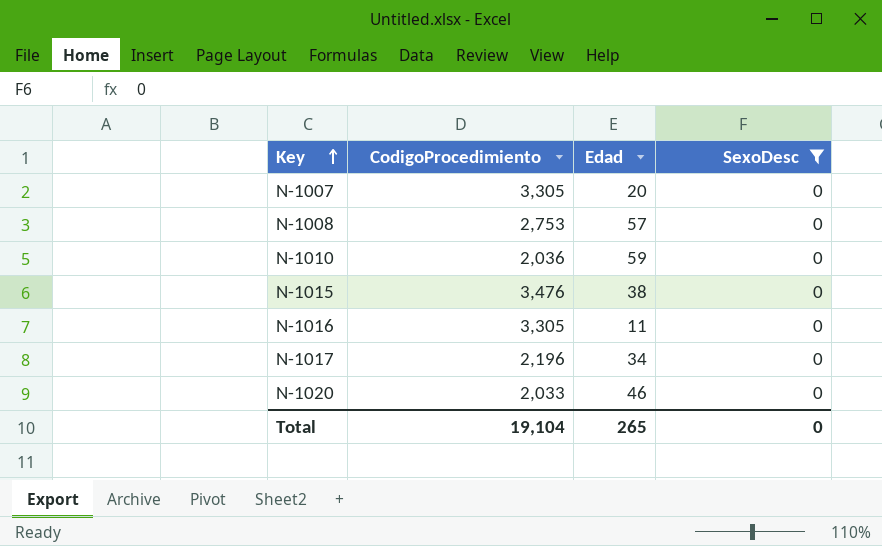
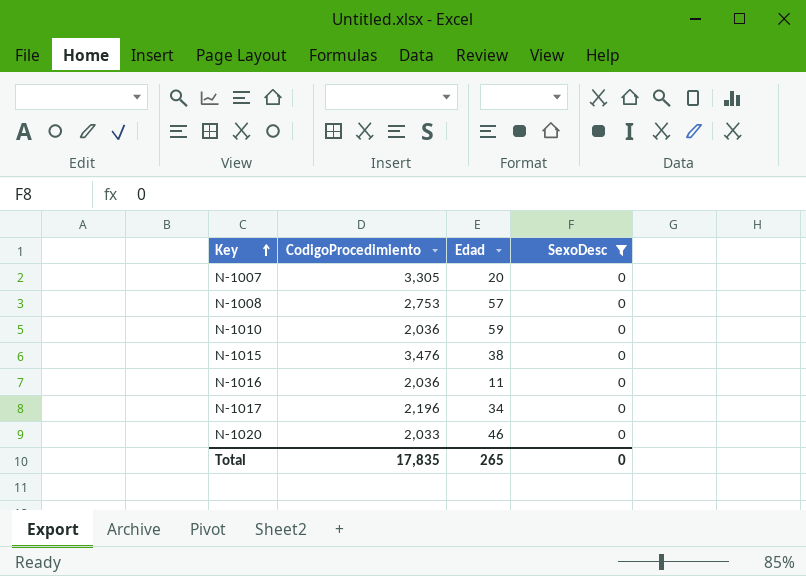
N-1016 | CodigoProcedimiento: 3,305 -> 2,036
Total | CodigoProcedimiento: 19,104 -> 17,835

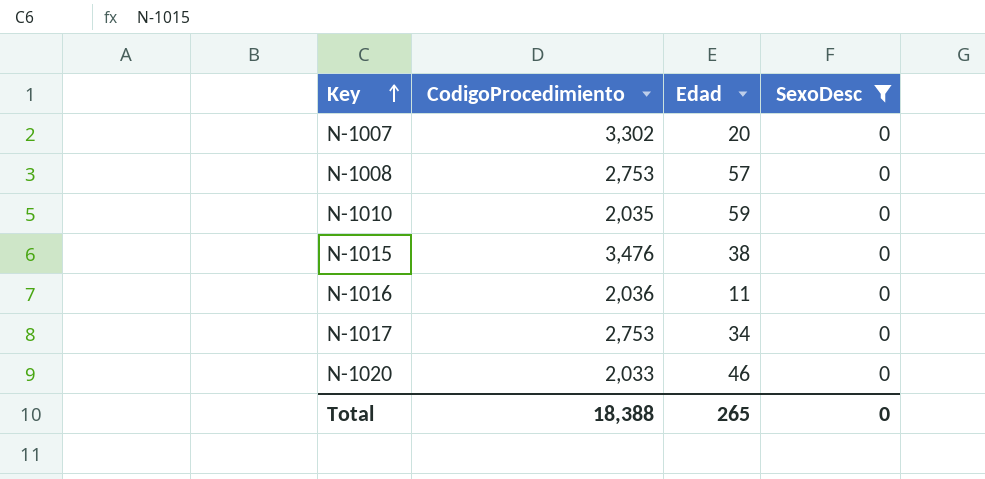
N-1007 | CodigoProcedimiento: 3,305 -> 3,302
N-1010 | CodigoProcedimiento: 2,036 -> 2,035
N-1017 | CodigoProcedimiento: 2,196 -> 2,753
Total | CodigoProcedimiento: 17,835 -> 18,388

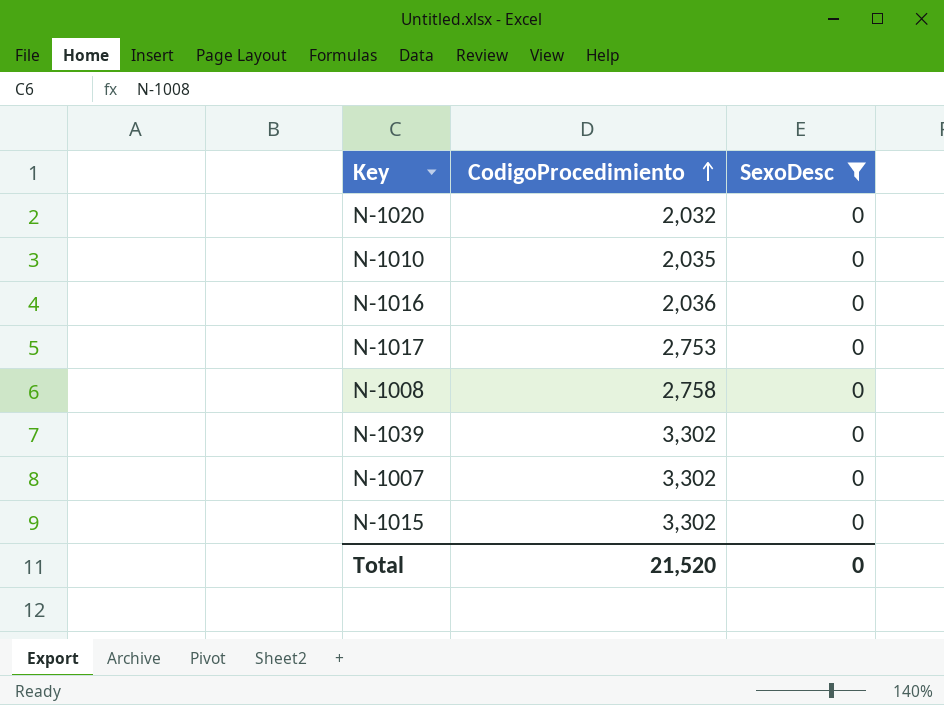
row order: Key ascending -> CodigoProcedimiento ascending
column Edad | position: 3 -> none
N-1020 | CodigoProcedimiento: 2,033 -> 2,032
N-1008 | CodigoProcedimiento: 2,753 -> 2,758
row N-1039: none -> 3,302 | 0
N-1015 | CodigoProcedimiento: 3,476 -> 3,302
Total | CodigoProcedimiento: 18,388 -> 21,520

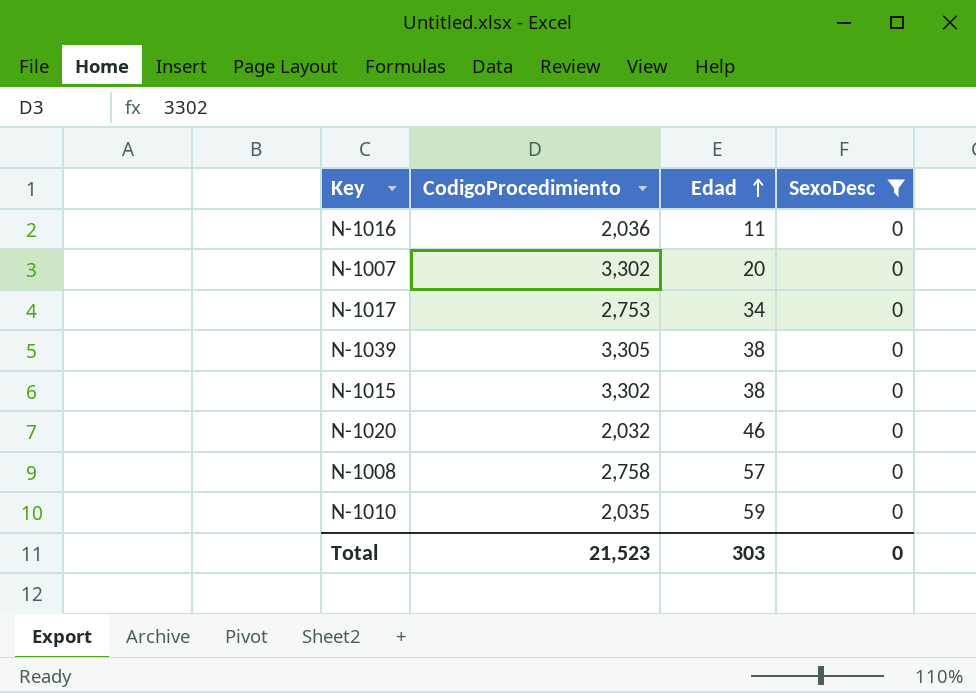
row order: CodigoProcedimiento ascending -> Edad ascending
column Edad | position: none -> 3
N-1039 | CodigoProcedimiento: 3,302 -> 3,305
Total | CodigoProcedimiento: 21,520 -> 21,523

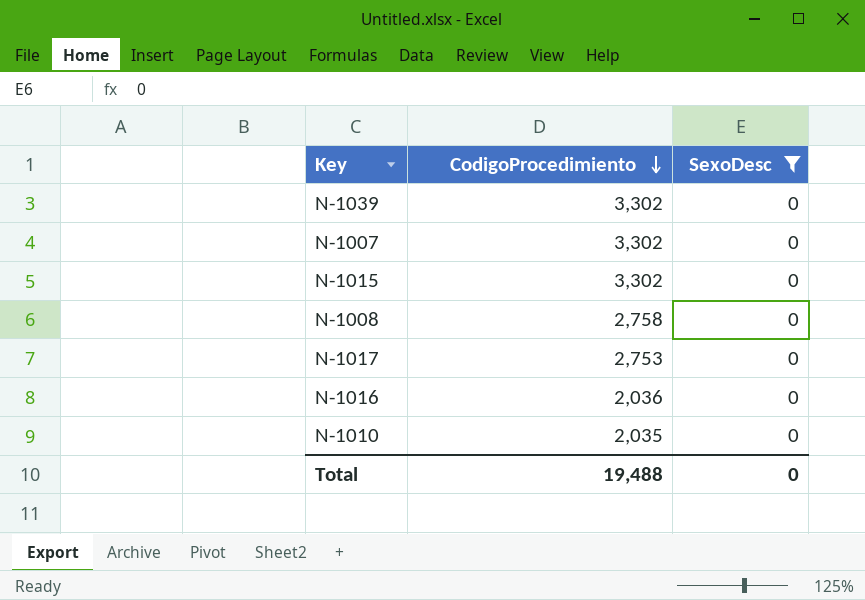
row order: Edad ascending -> CodigoProcedimiento descending
column Edad | position: 3 -> none
row N-1020: 2,032 | 46 | 0 -> none
N-1039 | CodigoProcedimiento: 3,305 -> 3,302
Total | CodigoProcedimiento: 21,523 -> 19,488

